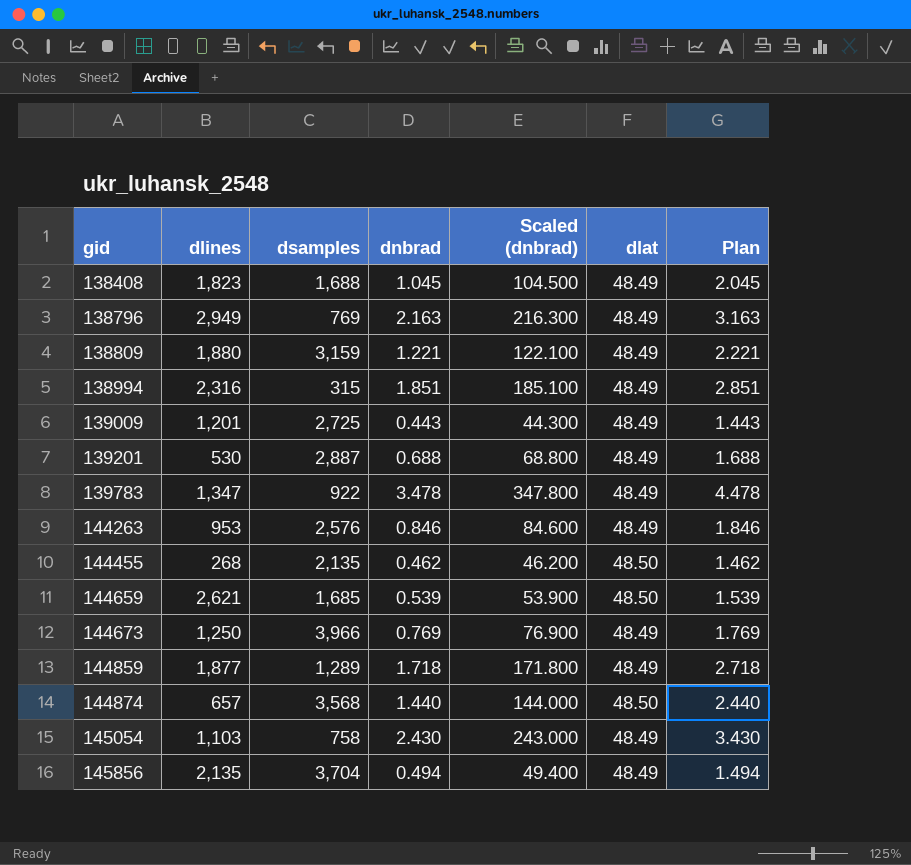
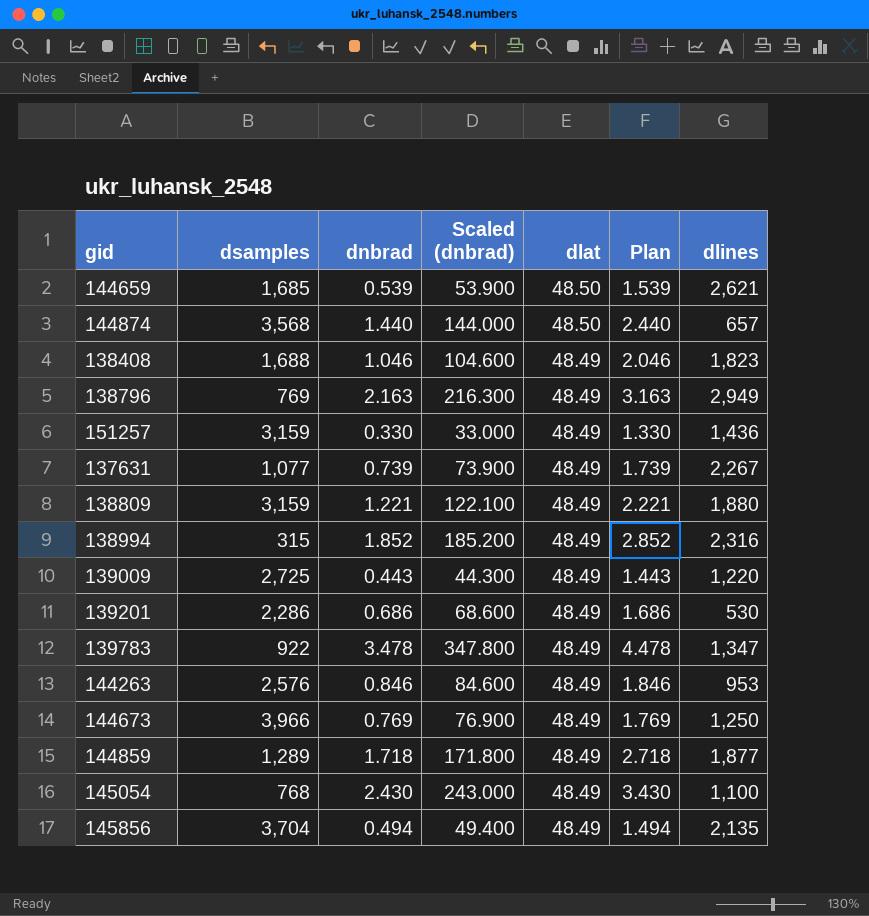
row order: gid ascending -> dlat descending
column dlines | position: 2 -> 7
row 144455: 268 | 2,135 | 0.462 | 46.200 | 48.50 | 1.462 -> none
138408 | dnbrad: 1.045 -> 1.046
138408 | Scaled (dnbrad): 104.500 -> 104.600
138408 | Plan: 2.045 -> 2.046
row 151257: none -> 3,159 | 0.330 | 33.000 | 48.49 | 1.330 | 1,436
row 137631: none -> 1,077 | 0.739 | 73.900 | 48.49 | 1.739 | 2,267
138994 | dnbrad: 1.851 -> 1.852
138994 | Scaled (dnbrad): 185.100 -> 185.200
138994 | Plan: 2.851 -> 2.852
139009 | dlines: 1,201 -> 1,220
139201 | dsamples: 2,887 -> 2,286
139201 | dnbrad: 0.688 -> 0.686
139201 | Scaled (dnbrad): 68.800 -> 68.600
139201 | Plan: 1.688 -> 1.686
145054 | dsamples: 758 -> 768
145054 | dlines: 1,103 -> 1,100

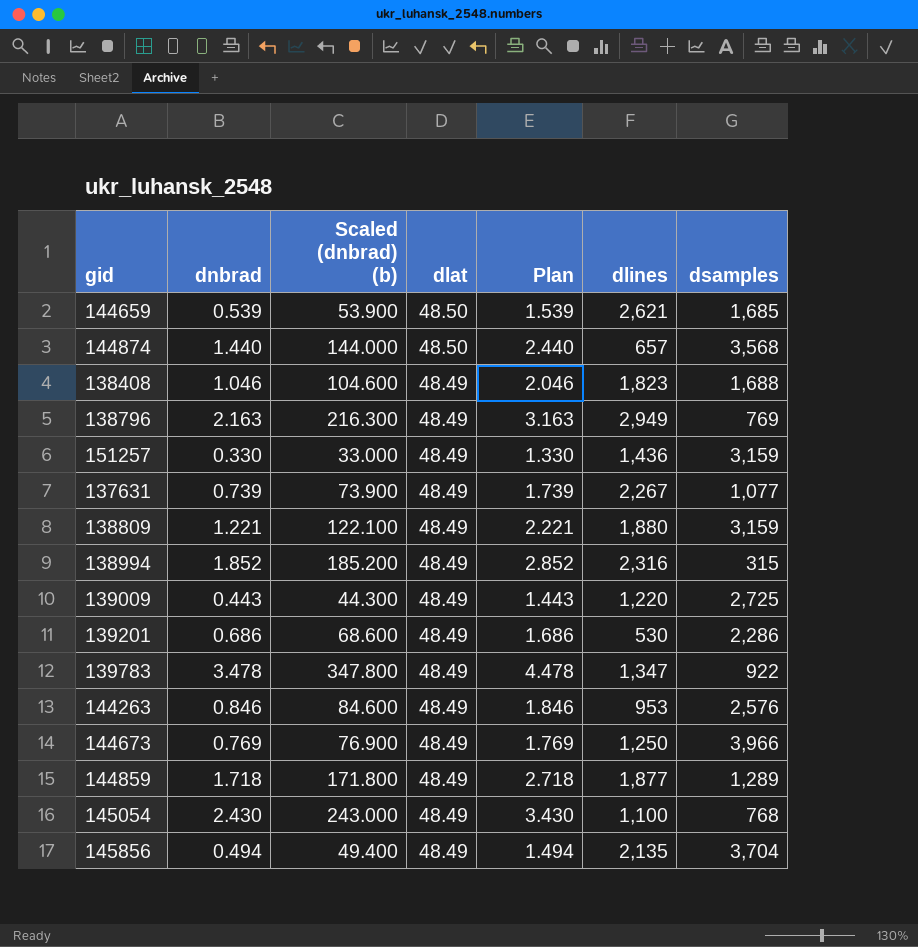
column name: Scaled (dnbrad) -> Scaled (dnbrad) (b)
column dsamples | position: 2 -> 7

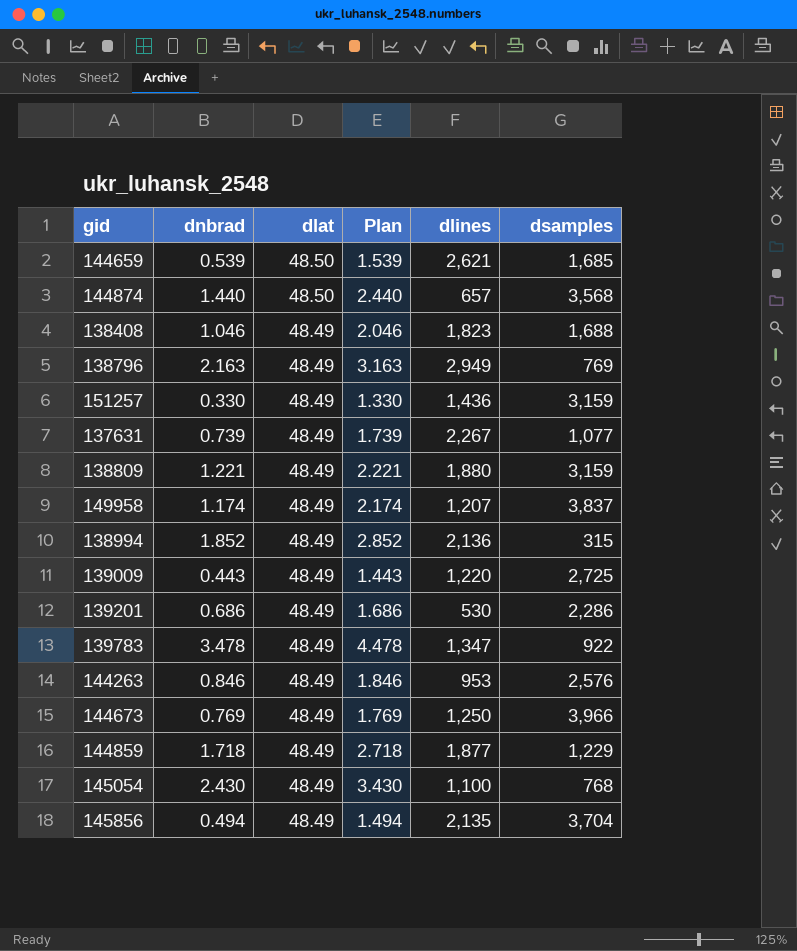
column Scaled (dnbrad) (b) | formula: [dnbrad] * 100 -> none
row 149958: none -> 1.174 | 48.49 | 2.174 | 1,207 | 3,837
138994 | dlines: 2,316 -> 2,136
144859 | dsamples: 1,289 -> 1,229

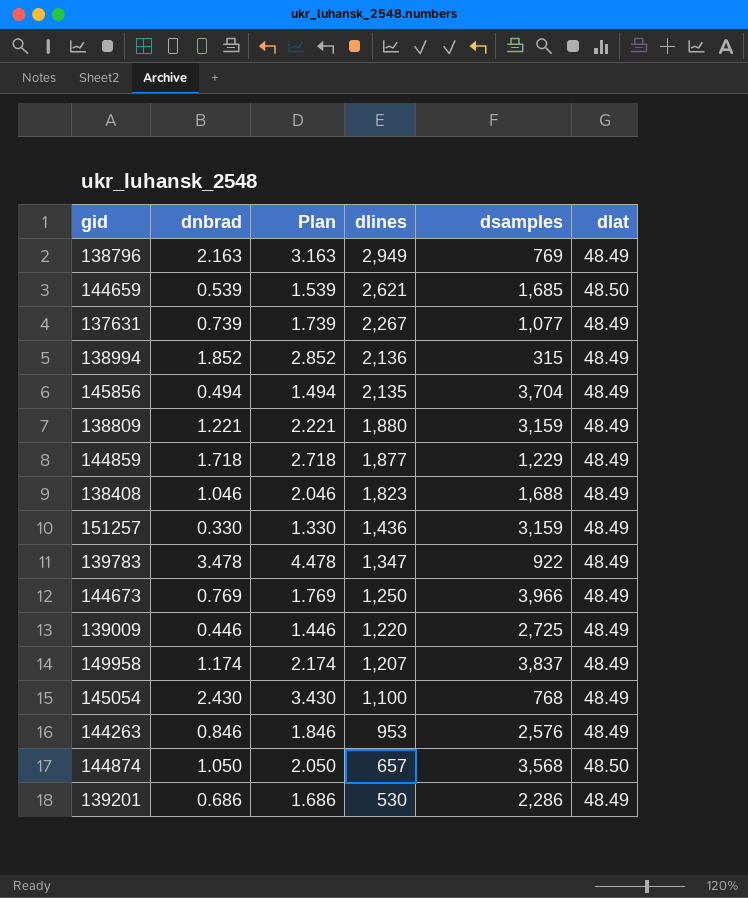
row order: dlat descending -> dlines descending
column dlat | position: 3 -> 6
139009 | dnbrad: 0.443 -> 0.446
139009 | Plan: 1.443 -> 1.446
144874 | dnbrad: 1.440 -> 1.050
144874 | Plan: 2.440 -> 2.050

